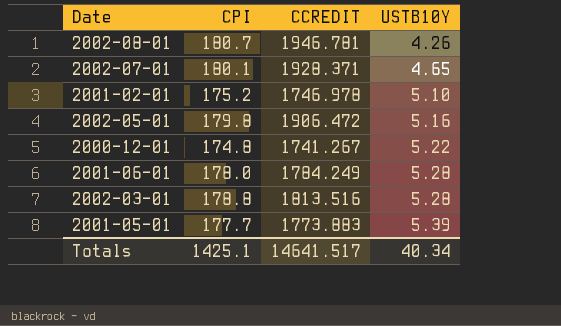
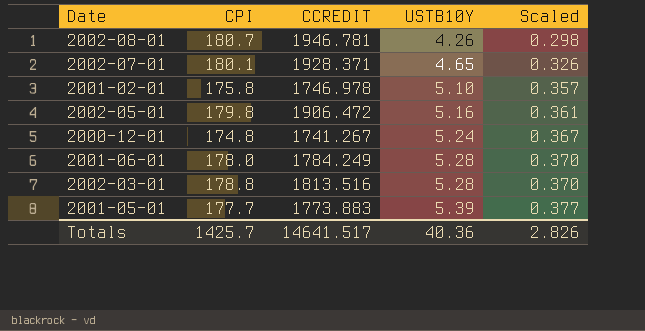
column Scaled | formula: none -> [USTB10Y] * 0.07
2001-02-01 | CPI: 175.2 -> 175.8
2000-12-01 | USTB10Y: 5.22 -> 5.24
Totals | CPI: 1425.1 -> 1425.7
Totals | USTB10Y: 40.34 -> 40.36

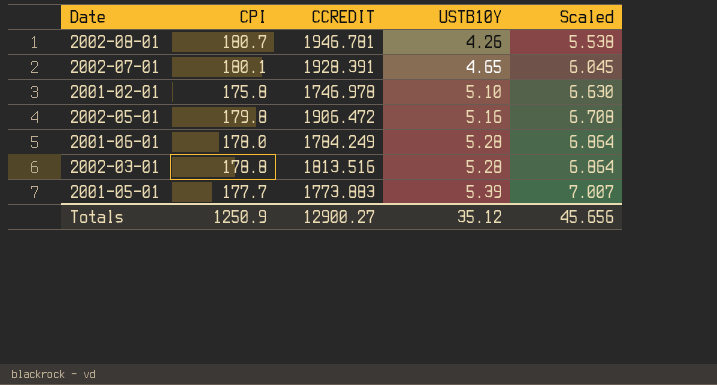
column Scaled | formula: [USTB10Y] * 0.07 -> [USTB10Y] * 1.3
row 2000-12-01: 174.8 | 1741.267 | 5.24 | 0.367 -> none
2002-07-01 | CCREDIT: 1928.371 -> 1928.391
Totals | CPI: 1425.7 -> 1250.9
Totals | CCREDIT: 14641.517 -> 12900.27
Totals | USTB10Y: 40.36 -> 35.12
Totals | Scaled: 2.826 -> 45.656

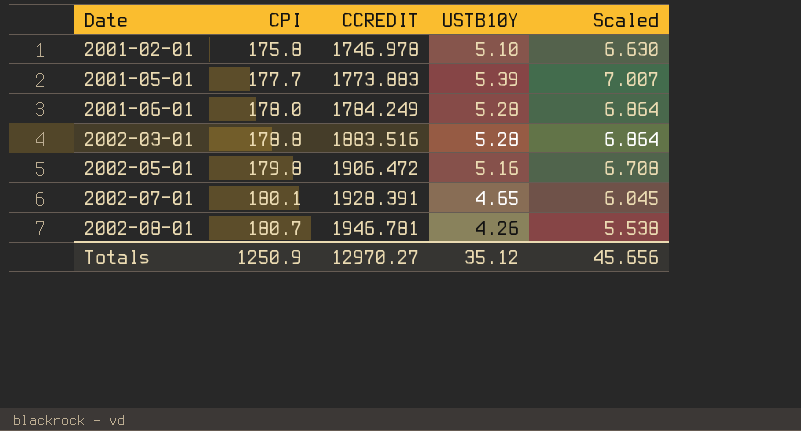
row order: USTB10Y ascending -> Date ascending
2002-03-01 | CCREDIT: 1813.516 -> 1883.516
Totals | CCREDIT: 12900.27 -> 12970.27

